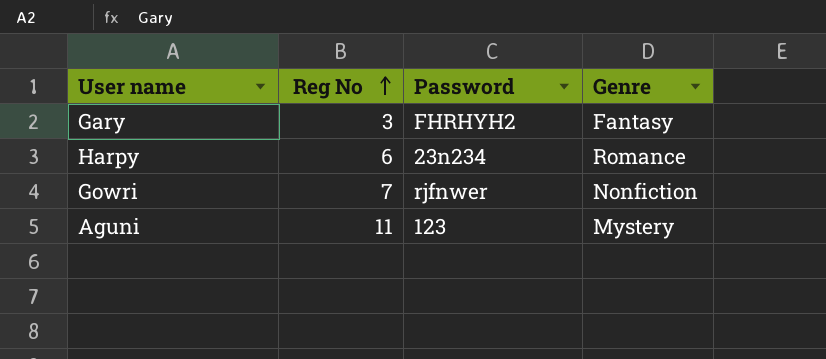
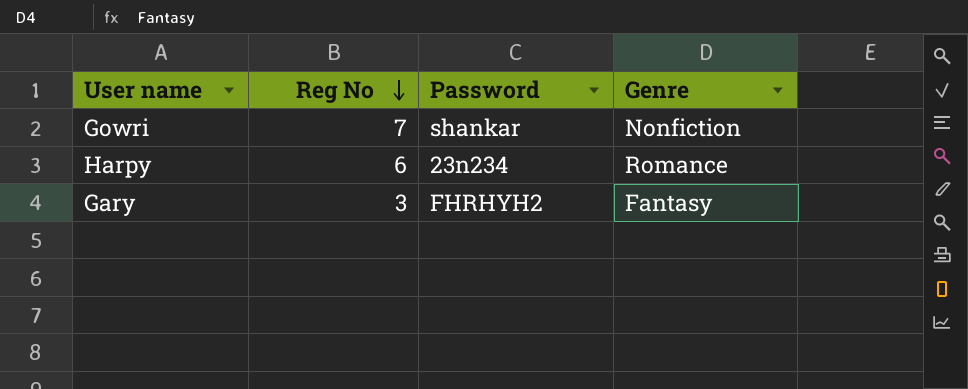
row order: Reg No ascending -> Reg No descending
row Aguni: 11 | 123 | Mystery -> none
Gowri | Password: rjfnwer -> shankar

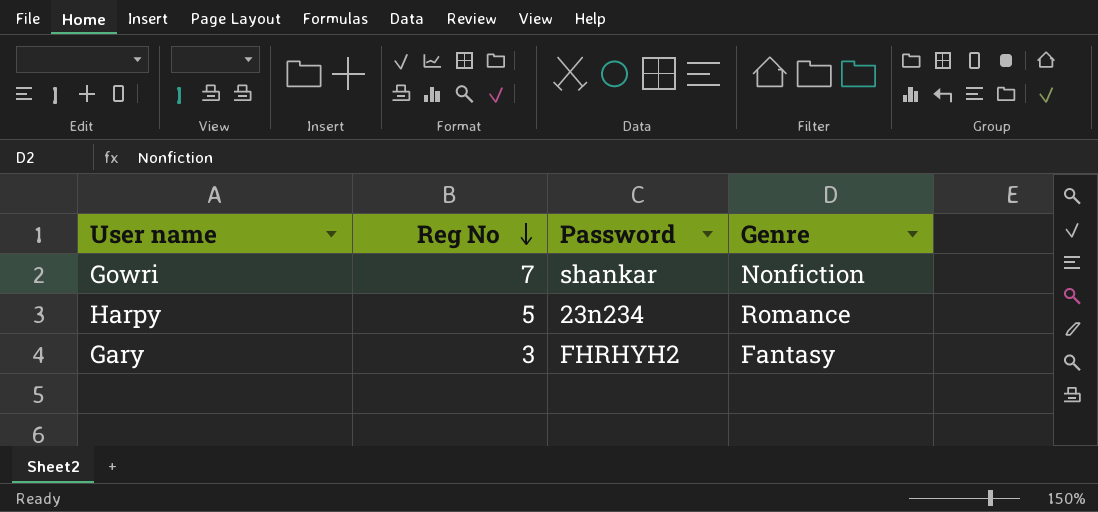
Harpy | Reg No: 6 -> 5

